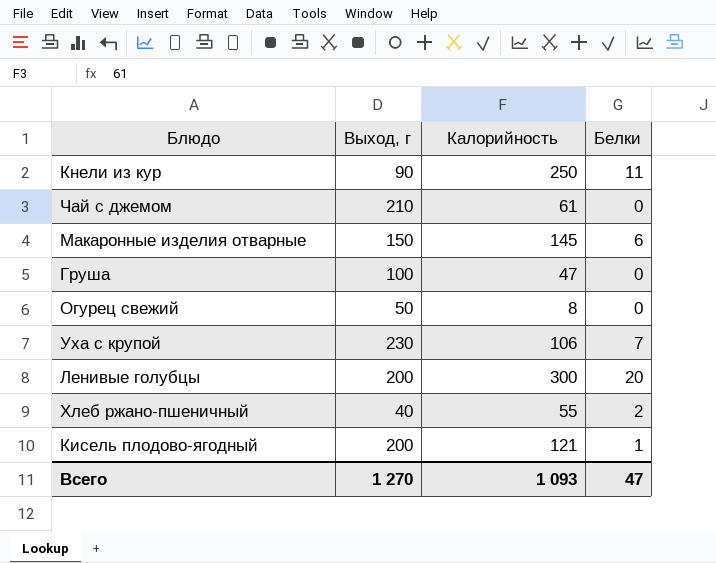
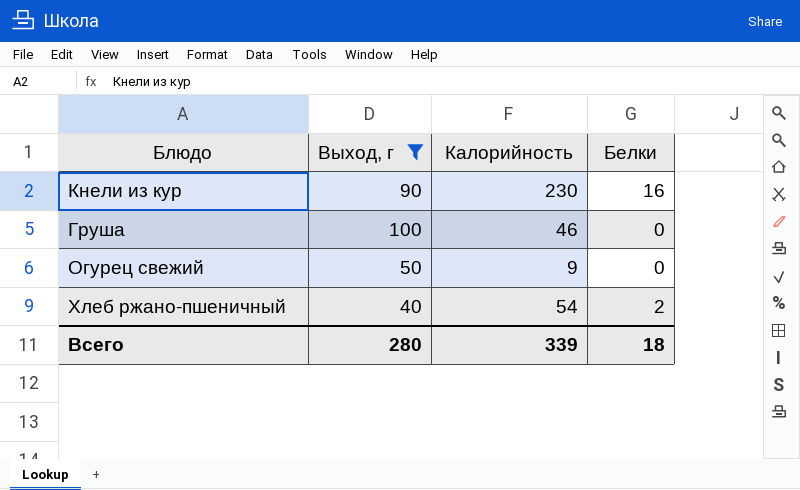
filter: none -> Выход, г <= 100
Кнели из кур | Калорийность: 250 -> 230
Кнели из кур | Белки: 11 -> 16
Груша | Калорийность: 47 -> 46
Огурец свежий | Калорийность: 8 -> 9
Хлеб ржано-пшеничный | Калорийность: 55 -> 54
Всего | Выход, г: 1 270 -> 280
Всего | Калорийность: 1 093 -> 339
Всего | Белки: 47 -> 18

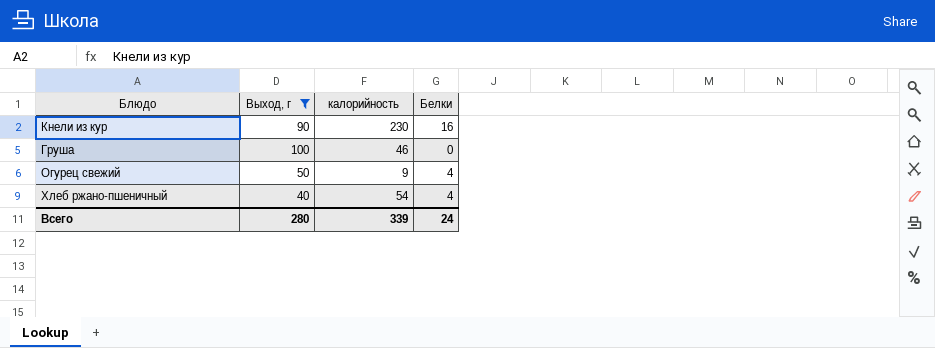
column name: Калорийность -> калорийность
Огурец свежий | Белки: 0 -> 4
Хлеб ржано-пшеничный | Белки: 2 -> 4
Всего | Белки: 18 -> 24

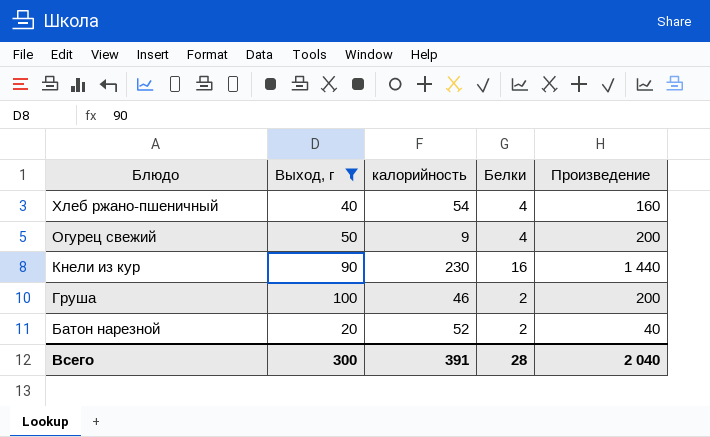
row order: none -> Блюдо descending
column Произведение | formula: none -> [Выход, г] * [Белки]
Груша | Белки: 0 -> 2
row Батон нарезной: none -> 20 | 52 | 2 | 40
Всего | Выход, г: 280 -> 300
Всего | калорийность: 339 -> 391
Всего | Белки: 24 -> 28

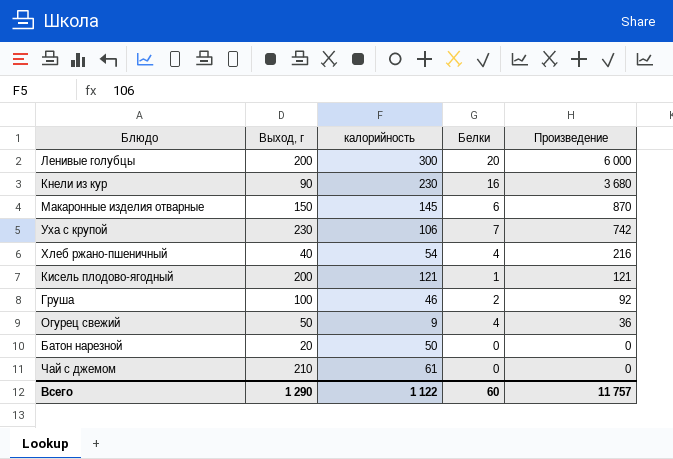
filter: Выход, г <= 100 -> none
row order: Блюдо descending -> Произведение descending
column Произведение | formula: [Выход, г] * [Белки] -> [калорийность] * [Белки]
Батон нарезной | калорийность: 52 -> 50
Батон нарезной | Белки: 2 -> 0
Всего | Выход, г: 300 -> 1 290
Всего | калорийность: 391 -> 1 122
Всего | Белки: 28 -> 60
Всего | Произведение: 2 040 -> 11 757

